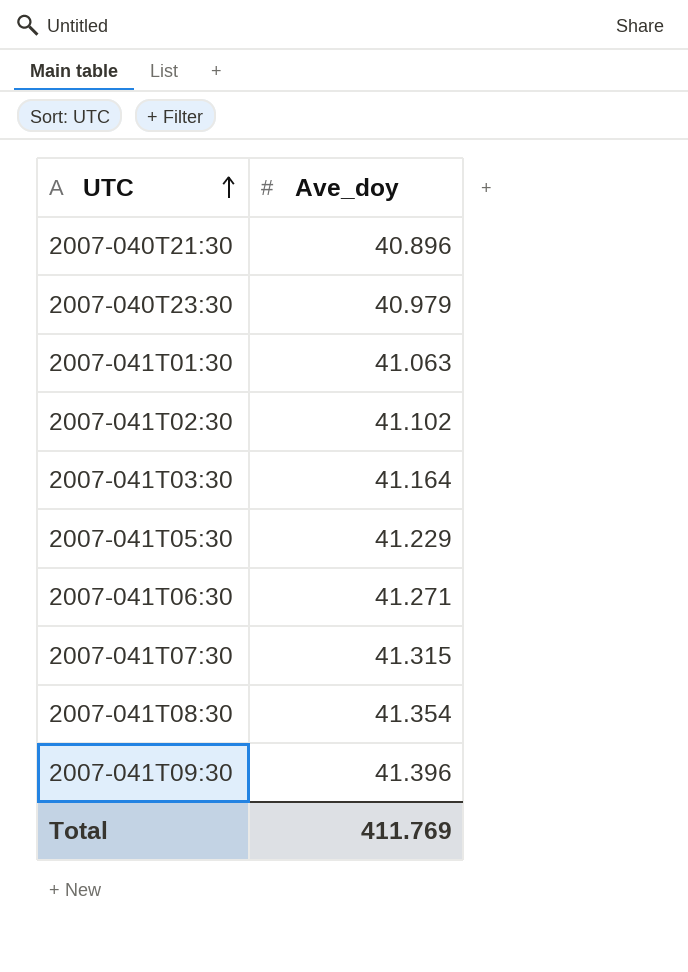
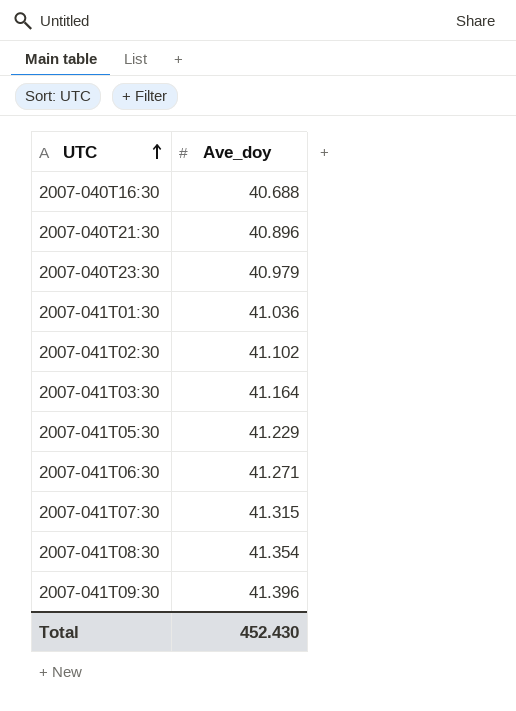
row 2007-040T16:30: none -> 40.688
2007-041T01:30 | Ave_doy: 41.063 -> 41.036
Total | Ave_doy: 411.769 -> 452.430

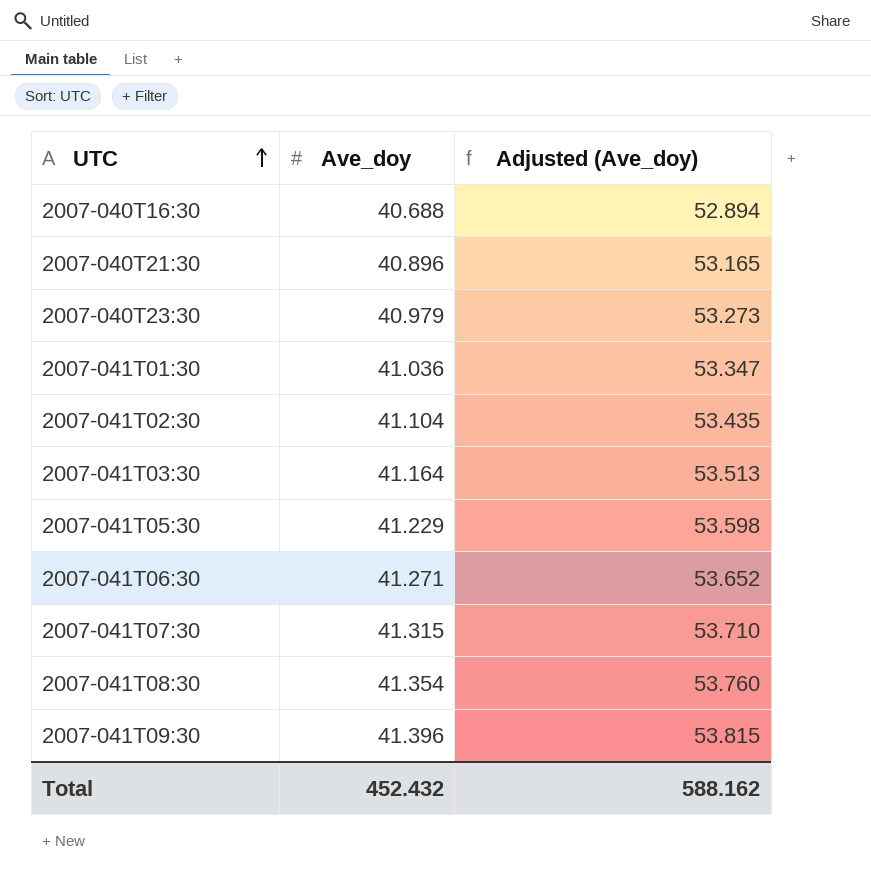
column Adjusted (Ave_doy) | formula: none -> [Ave_doy] * 1.3
2007-041T02:30 | Ave_doy: 41.102 -> 41.104
Total | Ave_doy: 452.430 -> 452.432

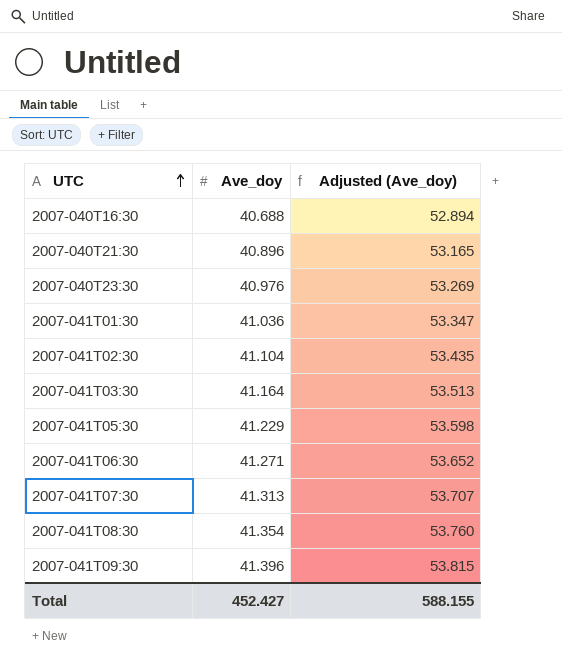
2007-040T23:30 | Ave_doy: 40.979 -> 40.976
2007-040T23:30 | Adjusted (Ave_doy): 53.273 -> 53.269
2007-041T07:30 | Ave_doy: 41.315 -> 41.313
2007-041T07:30 | Adjusted (Ave_doy): 53.710 -> 53.707
Total | Ave_doy: 452.432 -> 452.427
Total | Adjusted (Ave_doy): 588.162 -> 588.155

